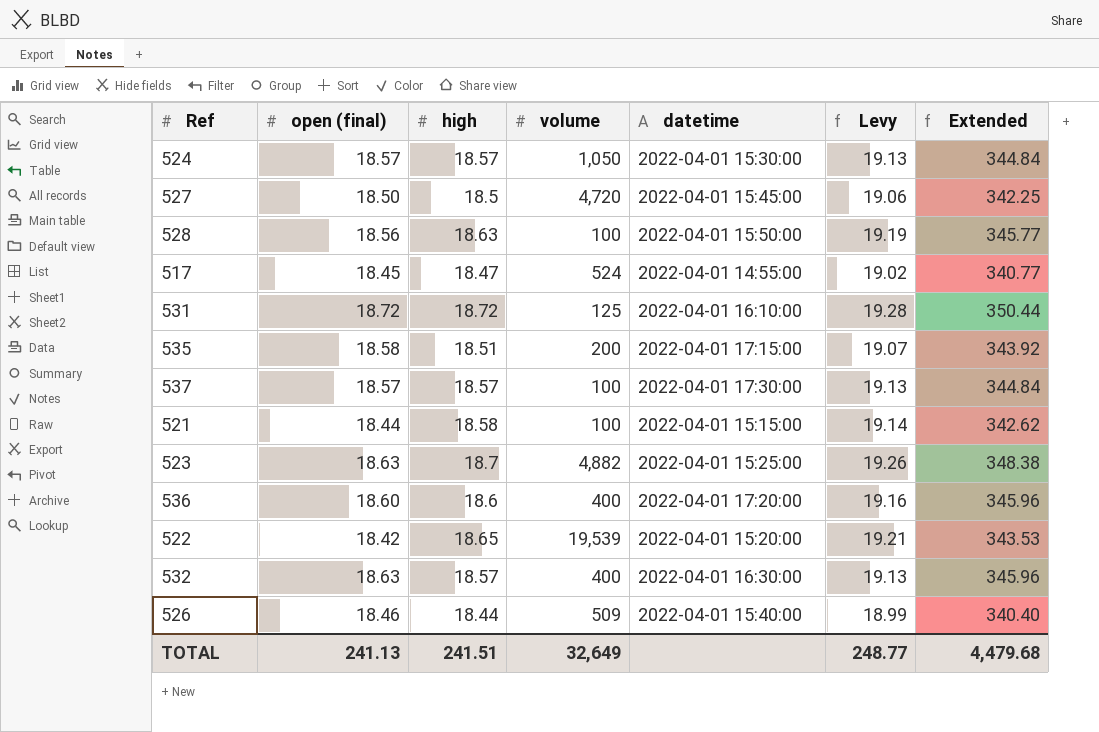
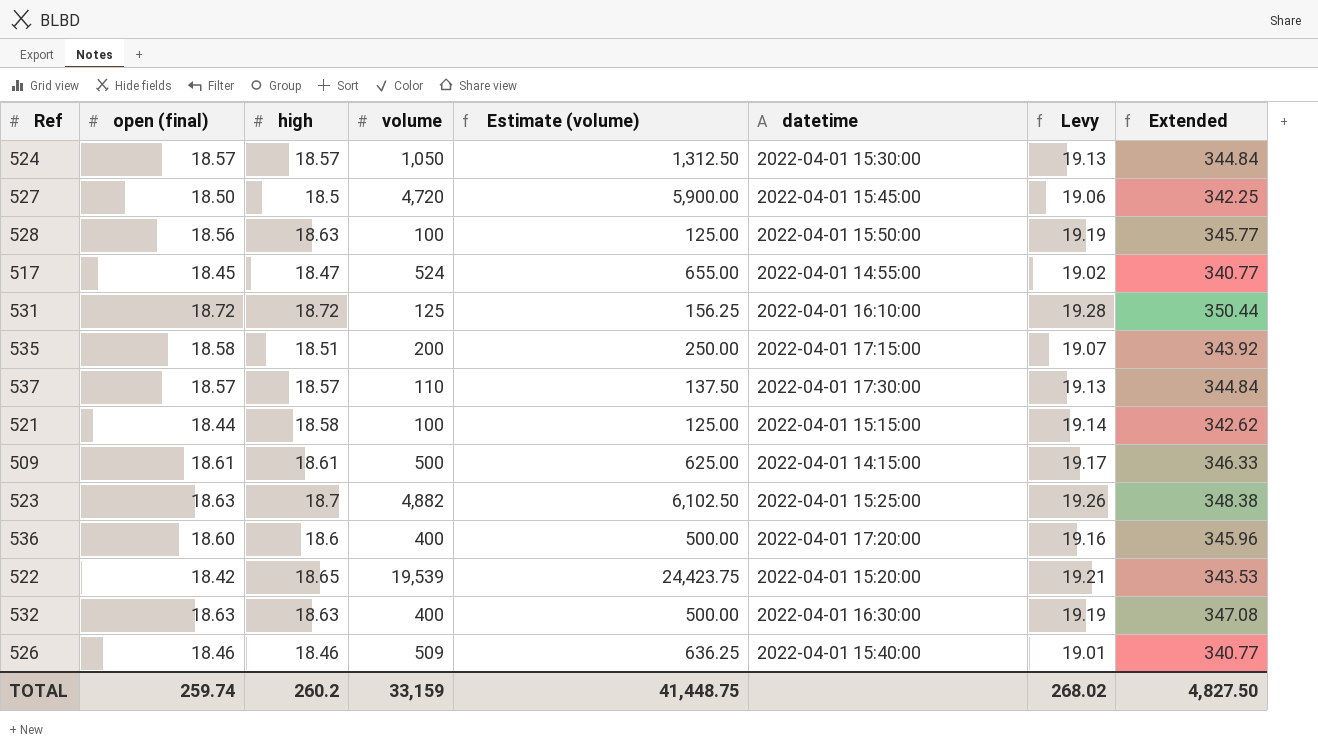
column Estimate (volume) | formula: none -> [volume] * 1.25
537 | volume: 100 -> 110
row 509: none -> 18.61 | 18.61 | 500 | 625.00 | 2022-04-01 14:15:00 | 19.17 | 346.33
532 | high: 18.57 -> 18.63
532 | Levy: 19.13 -> 19.19
532 | Extended: 345.96 -> 347.08
526 | high: 18.44 -> 18.46
526 | Levy: 18.99 -> 19.01
526 | Extended: 340.40 -> 340.77
TOTAL | open (final): 241.13 -> 259.74
TOTAL | high: 241.51 -> 260.2
TOTAL | volume: 32,649 -> 33,159
TOTAL | Levy: 248.77 -> 268.02
TOTAL | Extended: 4,479.68 -> 4,827.50

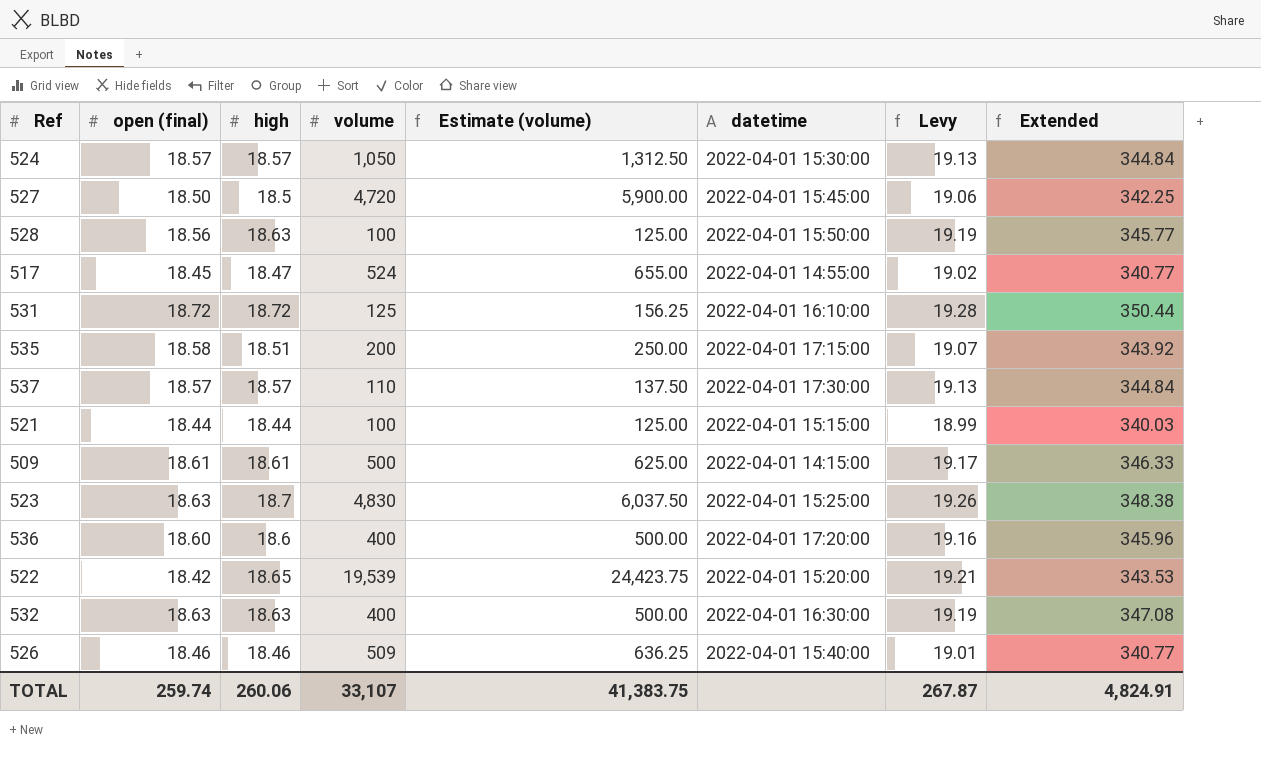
521 | high: 18.58 -> 18.44
521 | Levy: 19.14 -> 18.99
521 | Extended: 342.62 -> 340.03
523 | volume: 4,882 -> 4,830
523 | Estimate (volume): 6,102.50 -> 6,037.50
TOTAL | high: 260.2 -> 260.06
TOTAL | volume: 33,159 -> 33,107
TOTAL | Estimate (volume): 41,448.75 -> 41,383.75
TOTAL | Levy: 268.02 -> 267.87
TOTAL | Extended: 4,827.50 -> 4,824.91

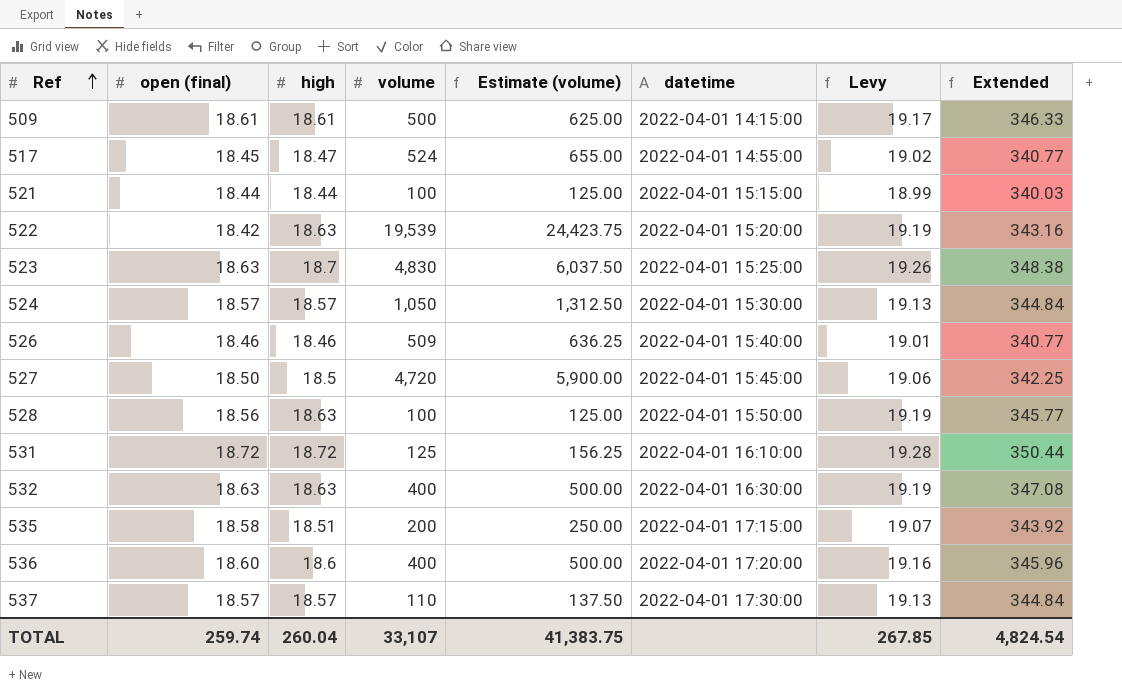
row order: none -> Ref ascending
522 | high: 18.65 -> 18.63
522 | Levy: 19.21 -> 19.19
522 | Extended: 343.53 -> 343.16
TOTAL | high: 260.06 -> 260.04
TOTAL | Levy: 267.87 -> 267.85
TOTAL | Extended: 4,824.91 -> 4,824.54

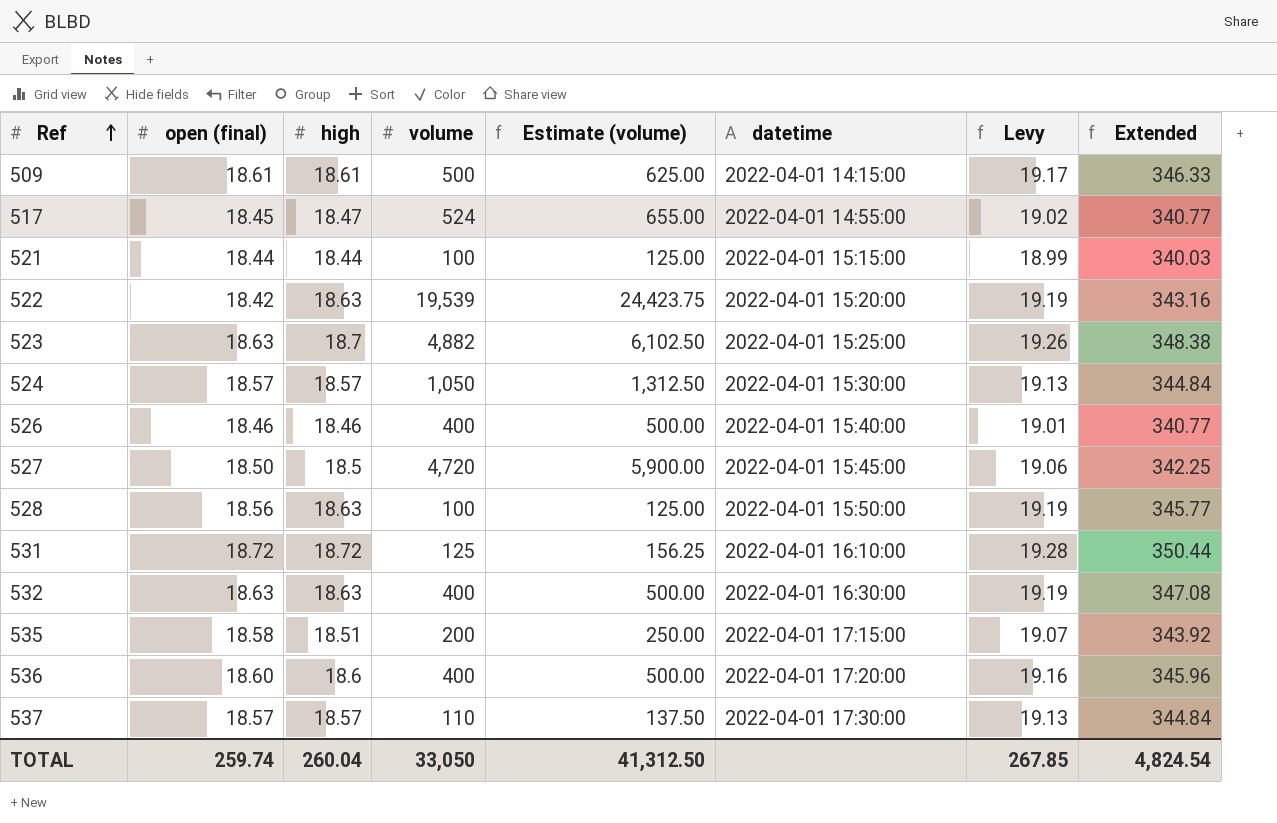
523 | volume: 4,830 -> 4,882
523 | Estimate (volume): 6,037.50 -> 6,102.50
526 | volume: 509 -> 400
526 | Estimate (volume): 636.25 -> 500.00
TOTAL | volume: 33,107 -> 33,050
TOTAL | Estimate (volume): 41,383.75 -> 41,312.50

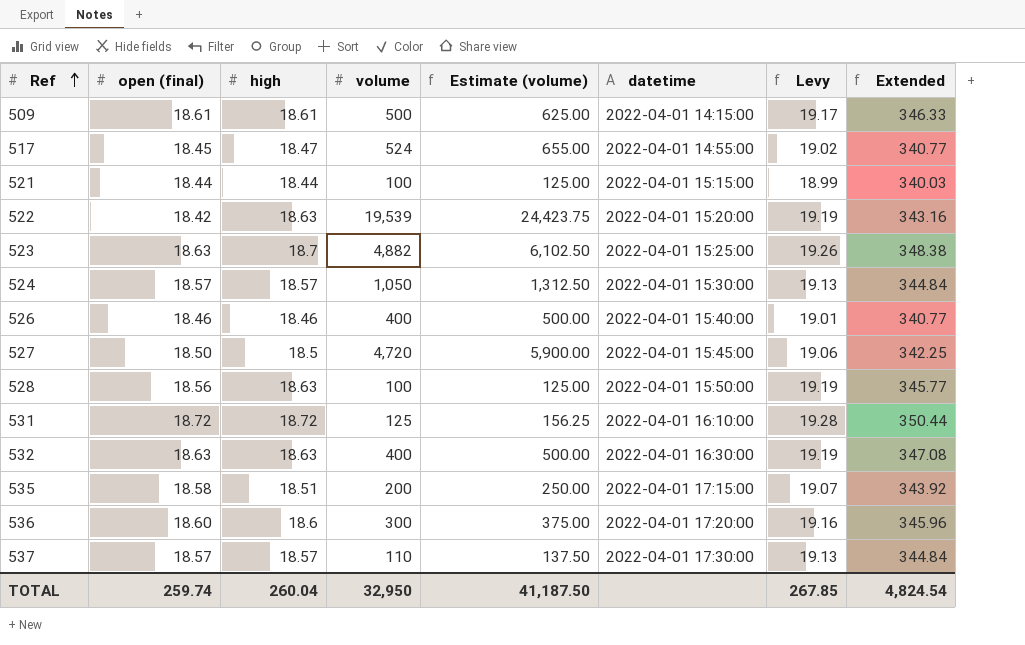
536 | volume: 400 -> 300
536 | Estimate (volume): 500.00 -> 375.00
TOTAL | volume: 33,050 -> 32,950
TOTAL | Estimate (volume): 41,312.50 -> 41,187.50

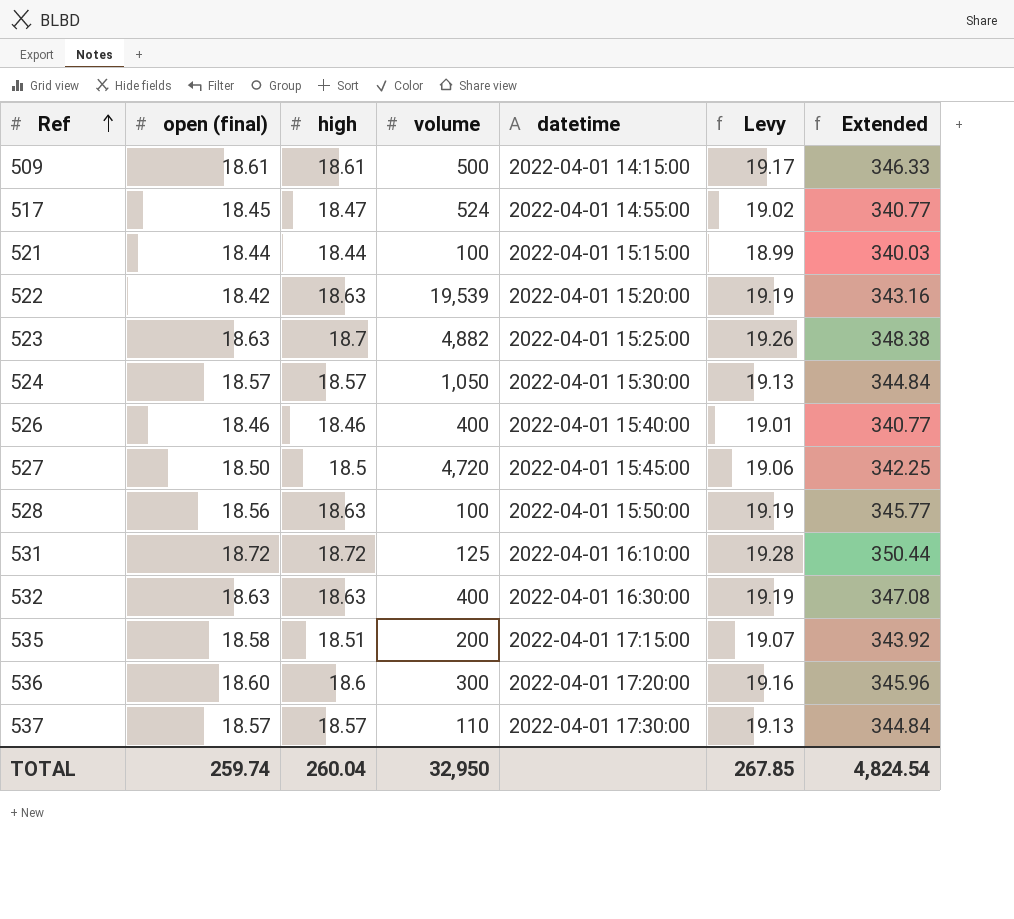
column Estimate (volume) | formula: [volume] * 1.25 -> none

